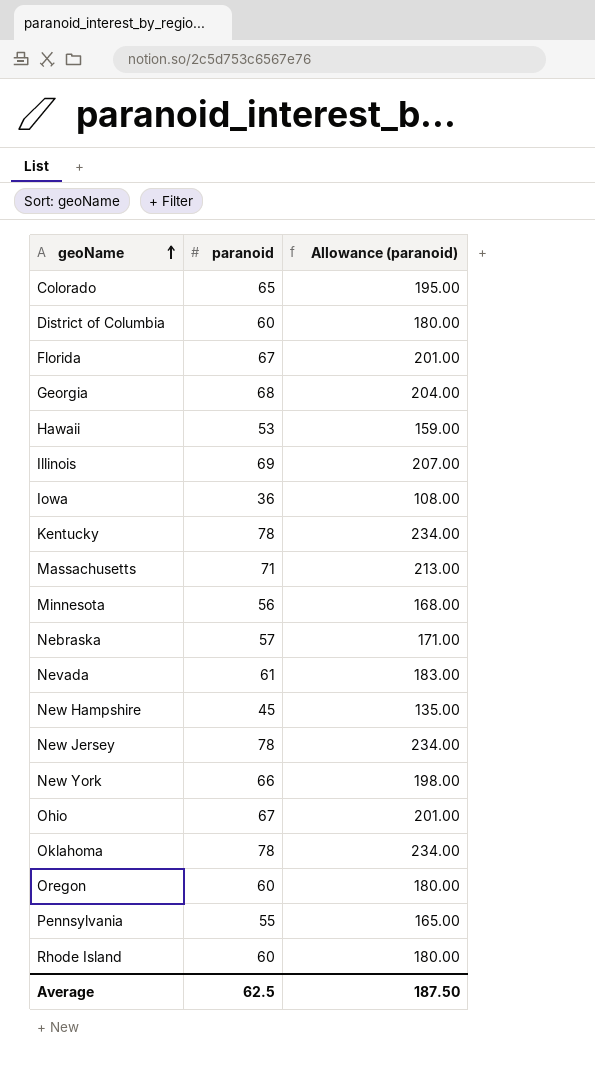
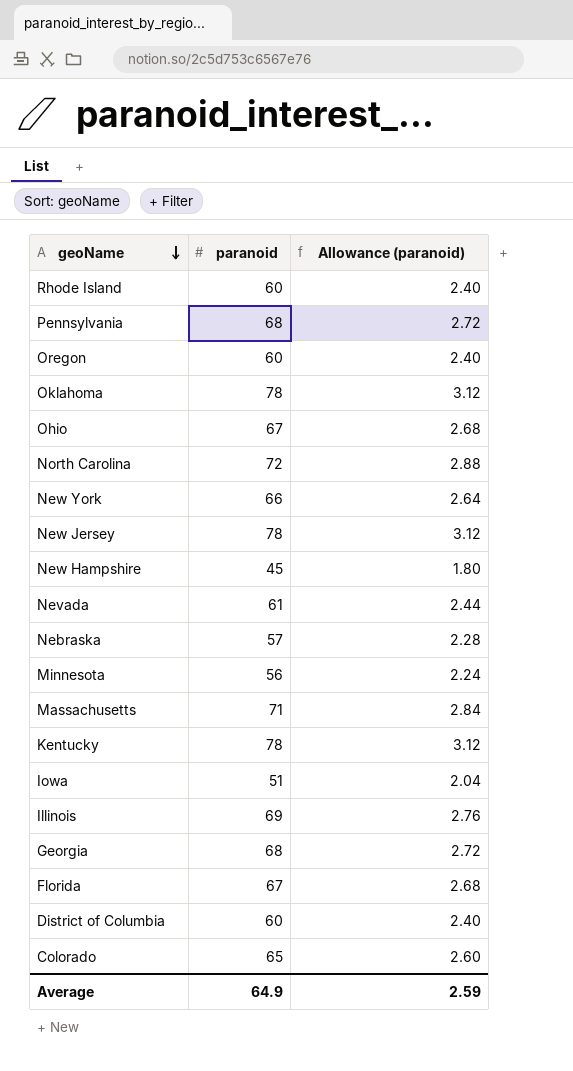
row order: geoName ascending -> geoName descending
column Allowance (paranoid) | formula: [paranoid] * 3 -> [paranoid] * 0.04
row Hawaii: 53 | 159.00 -> none
Pennsylvania | paranoid: 55 -> 68
row North Carolina: none -> 72 | 2.88
Iowa | paranoid: 36 -> 51
Average | paranoid: 62.5 -> 64.9
Average | Allowance (paranoid): 187.50 -> 2.59

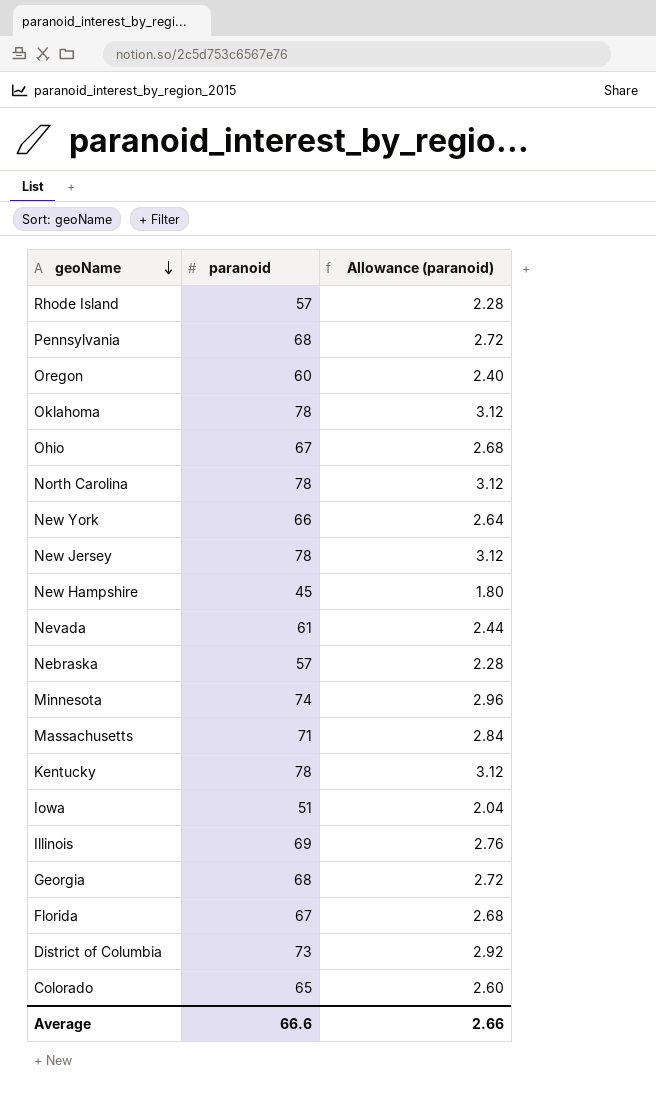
Rhode Island | paranoid: 60 -> 57
Rhode Island | Allowance (paranoid): 2.40 -> 2.28
North Carolina | paranoid: 72 -> 78
North Carolina | Allowance (paranoid): 2.88 -> 3.12
Minnesota | paranoid: 56 -> 74
Minnesota | Allowance (paranoid): 2.24 -> 2.96
District of Columbia | paranoid: 60 -> 73
District of Columbia | Allowance (paranoid): 2.40 -> 2.92
Average | paranoid: 64.9 -> 66.6
Average | Allowance (paranoid): 2.59 -> 2.66

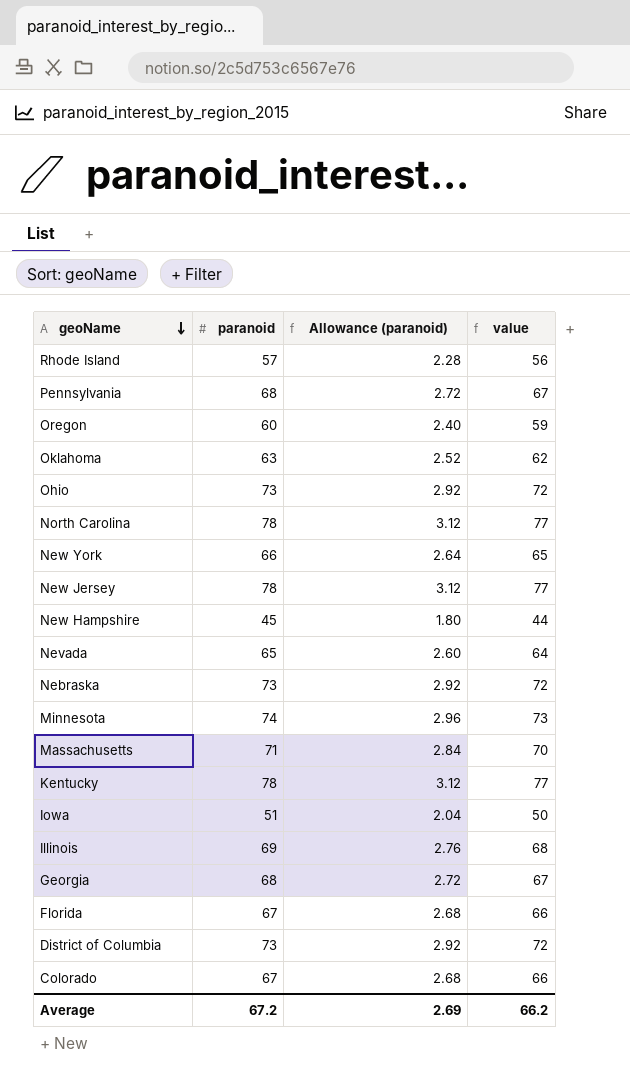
column value | formula: none -> [paranoid] - 1
Oklahoma | paranoid: 78 -> 63
Oklahoma | Allowance (paranoid): 3.12 -> 2.52
Ohio | paranoid: 67 -> 73
Ohio | Allowance (paranoid): 2.68 -> 2.92
Nevada | paranoid: 61 -> 65
Nevada | Allowance (paranoid): 2.44 -> 2.60
Nebraska | paranoid: 57 -> 73
Nebraska | Allowance (paranoid): 2.28 -> 2.92
Colorado | paranoid: 65 -> 67
Colorado | Allowance (paranoid): 2.60 -> 2.68
Average | paranoid: 66.6 -> 67.2
Average | Allowance (paranoid): 2.66 -> 2.69

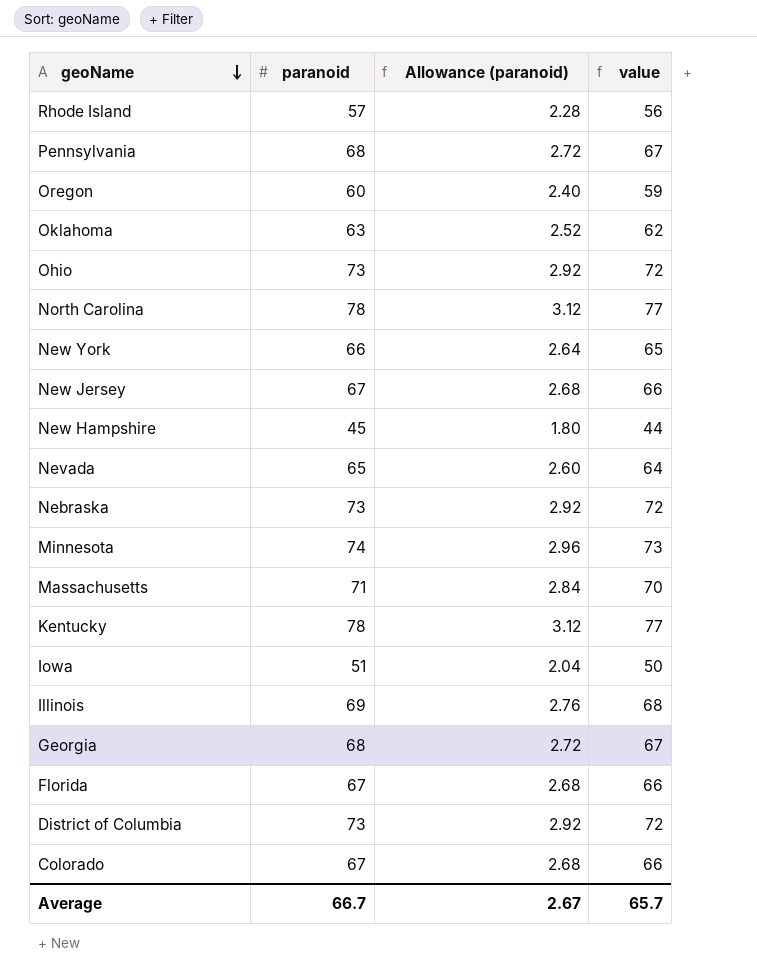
New Jersey | paranoid: 78 -> 67
New Jersey | Allowance (paranoid): 3.12 -> 2.68
New Jersey | value: 77 -> 66
Average | paranoid: 67.2 -> 66.7
Average | Allowance (paranoid): 2.69 -> 2.67
Average | value: 66.2 -> 65.7

